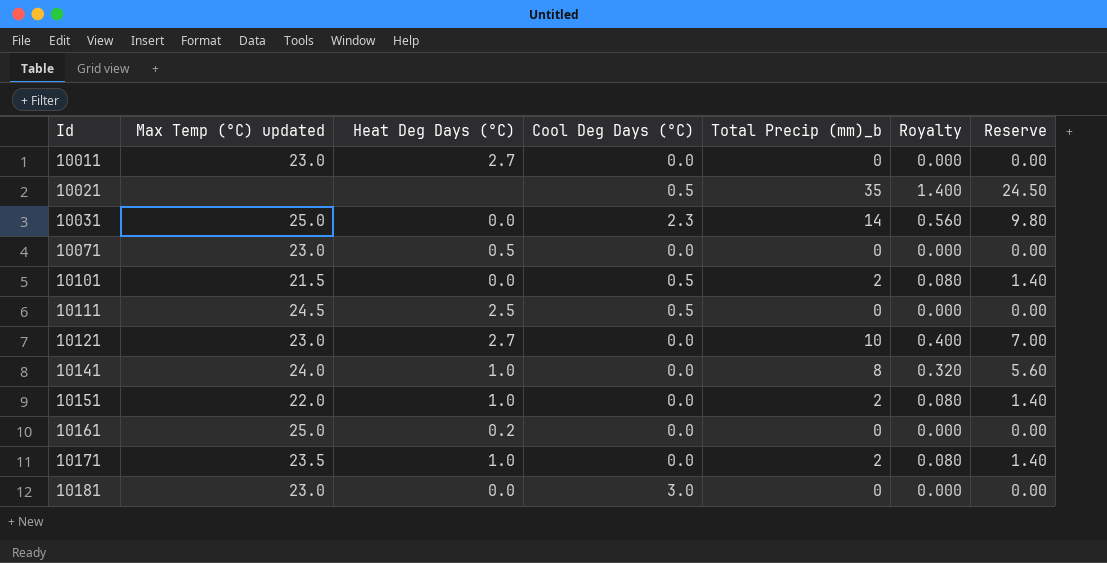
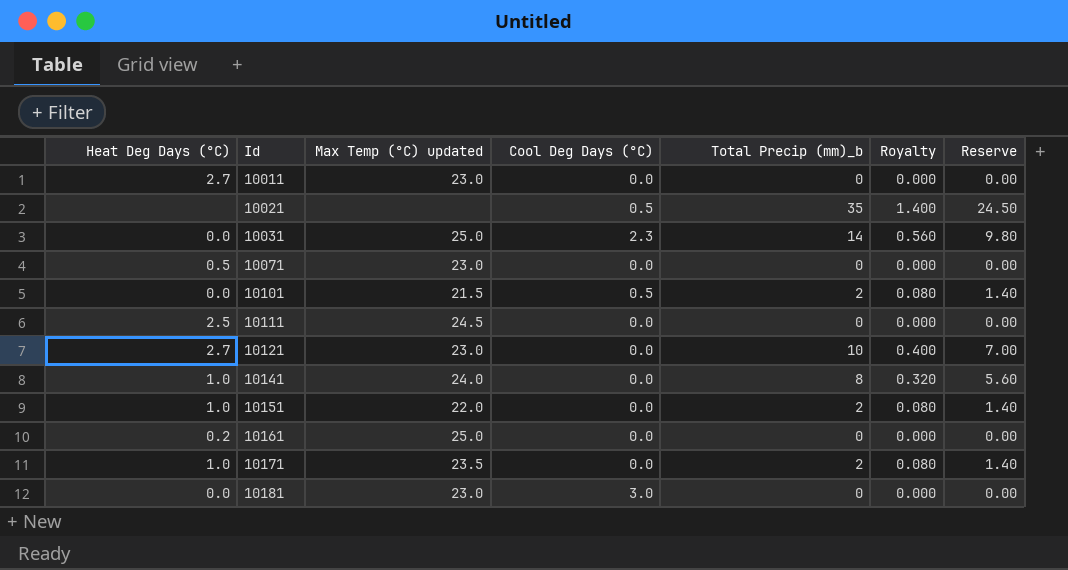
column Heat Deg Days (°C) | position: 3 -> 1
10111 | Cool Deg Days (°C): 0.5 -> 0.0

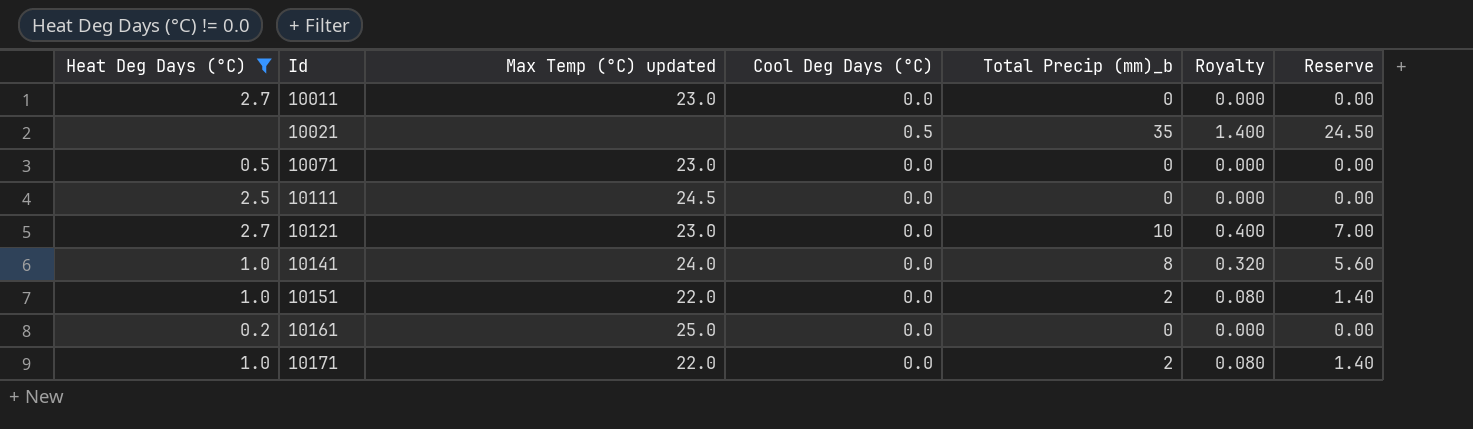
filter: none -> Heat Deg Days (°C) != 0.0
10171 | Max Temp (°C) updated: 23.5 -> 22.0

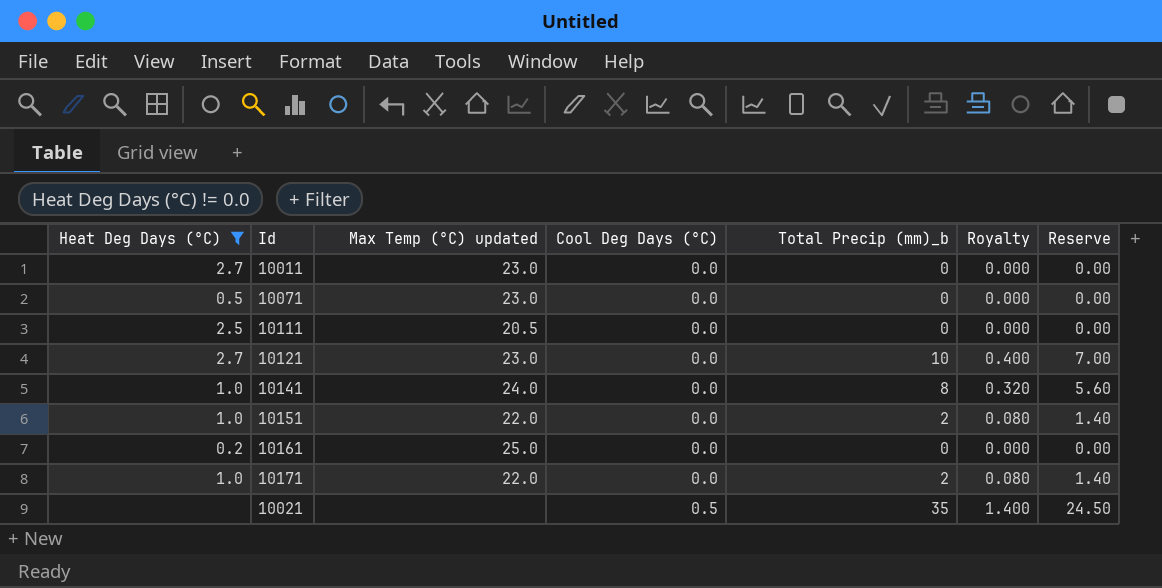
row order: Id ascending -> Cool Deg Days (°C) ascending
10111 | Max Temp (°C) updated: 24.5 -> 20.5

